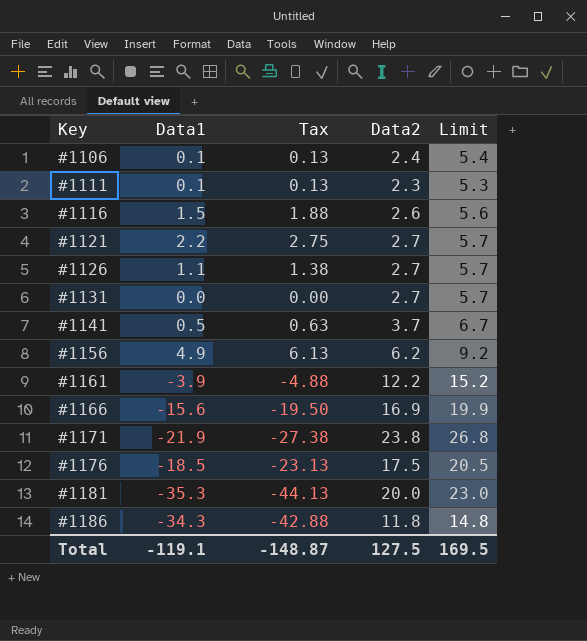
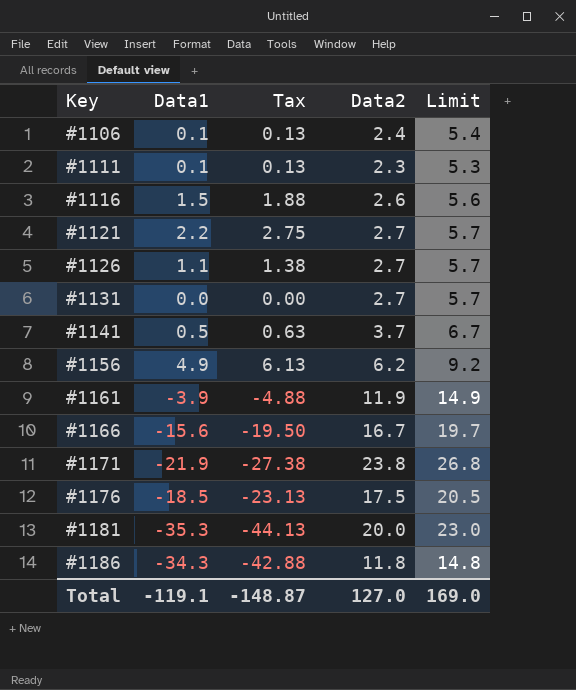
#1161 | Data2: 12.2 -> 11.9
#1161 | Limit: 15.2 -> 14.9
#1166 | Data2: 16.9 -> 16.7
#1166 | Limit: 19.9 -> 19.7
Total | Data2: 127.5 -> 127.0
Total | Limit: 169.5 -> 169.0

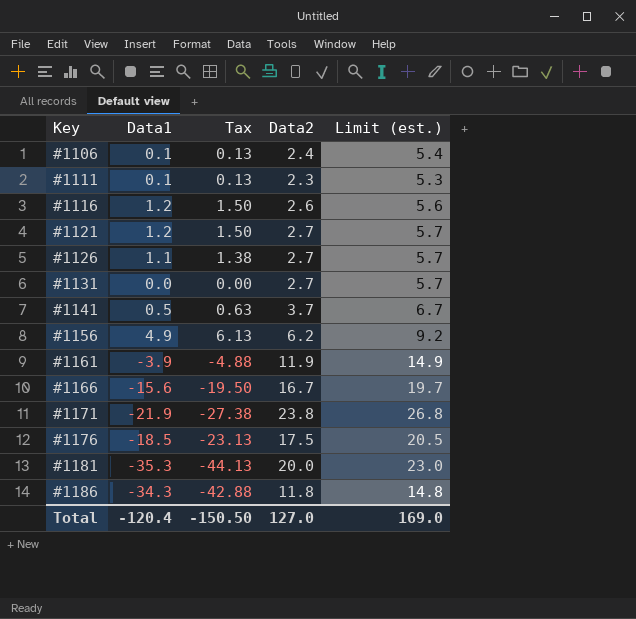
column name: Limit -> Limit (est.)
#1116 | Data1: 1.5 -> 1.2
#1116 | Tax: 1.88 -> 1.50
#1121 | Data1: 2.2 -> 1.2
#1121 | Tax: 2.75 -> 1.50
Total | Data1: -119.1 -> -120.4
Total | Tax: -148.87 -> -150.50

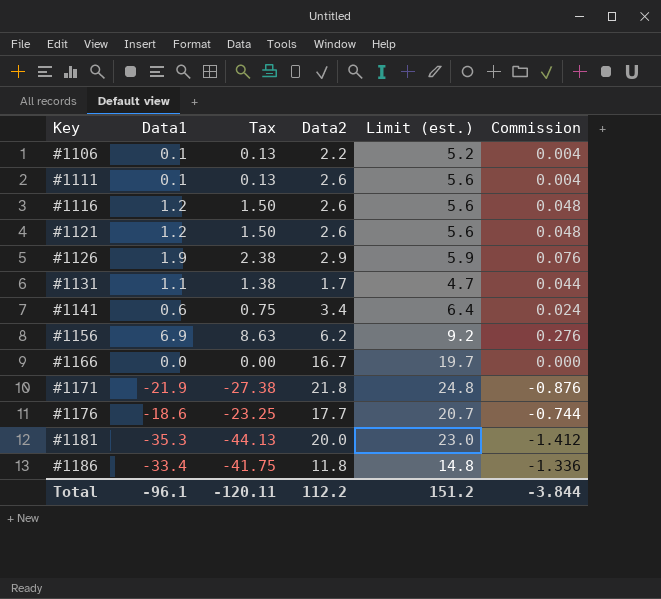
column Commission | formula: none -> [Data1] * 0.04
row #1161: -3.9 | -4.88 | 11.9 | 14.9 -> none
#1106 | Data2: 2.4 -> 2.2
#1106 | Limit (est.): 5.4 -> 5.2
#1111 | Data2: 2.3 -> 2.6
#1111 | Limit (est.): 5.3 -> 5.6
#1121 | Data2: 2.7 -> 2.6
#1121 | Limit (est.): 5.7 -> 5.6
#1126 | Data1: 1.1 -> 1.9
#1126 | Tax: 1.38 -> 2.38
#1126 | Data2: 2.7 -> 2.9
#1126 | Limit (est.): 5.7 -> 5.9
#1131 | Data1: 0.0 -> 1.1
#1131 | Tax: 0.00 -> 1.38
#1131 | Data2: 2.7 -> 1.7
#1131 | Limit (est.): 5.7 -> 4.7
#1141 | Data1: 0.5 -> 0.6
#1141 | Tax: 0.63 -> 0.75
#1141 | Data2: 3.7 -> 3.4
#1141 | Limit (est.): 6.7 -> 6.4
#1156 | Data1: 4.9 -> 6.9
#1156 | Tax: 6.13 -> 8.63
#1166 | Data1: -15.6 -> 0.0
#1166 | Tax: -19.50 -> 0.00
#1171 | Data2: 23.8 -> 21.8
#1171 | Limit (est.): 26.8 -> 24.8
#1176 | Data1: -18.5 -> -18.6
#1176 | Tax: -23.13 -> -23.25
#1176 | Data2: 17.5 -> 17.7
#1176 | Limit (est.): 20.5 -> 20.7
#1186 | Data1: -34.3 -> -33.4
#1186 | Tax: -42.88 -> -41.75
Total | Data1: -120.4 -> -96.1
Total | Tax: -150.50 -> -120.11
Total | Data2: 127.0 -> 112.2
Total | Limit (est.): 169.0 -> 151.2

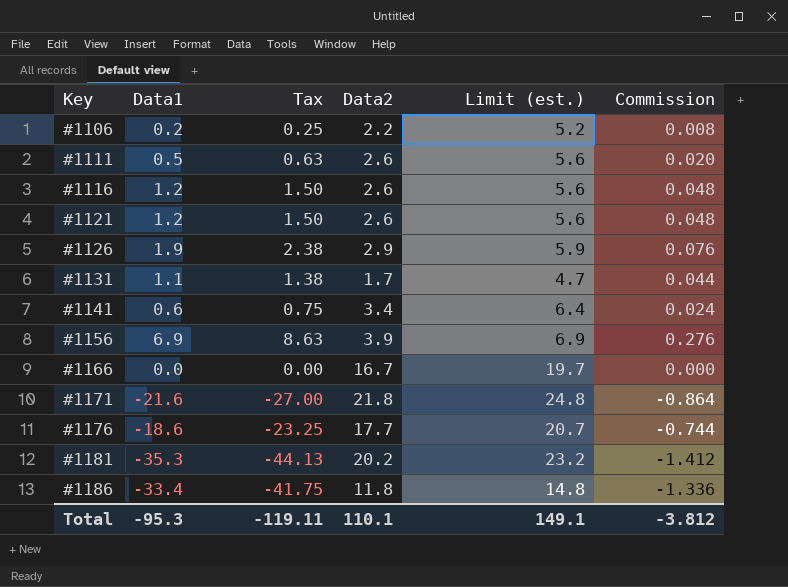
#1106 | Data1: 0.1 -> 0.2
#1106 | Tax: 0.13 -> 0.25
#1106 | Commission: 0.004 -> 0.008
#1111 | Data1: 0.1 -> 0.5
#1111 | Tax: 0.13 -> 0.63
#1111 | Commission: 0.004 -> 0.020
#1156 | Data2: 6.2 -> 3.9
#1156 | Limit (est.): 9.2 -> 6.9
#1171 | Data1: -21.9 -> -21.6
#1171 | Tax: -27.38 -> -27.00
#1171 | Commission: -0.876 -> -0.864
#1181 | Data2: 20.0 -> 20.2
#1181 | Limit (est.): 23.0 -> 23.2
Total | Data1: -96.1 -> -95.3
Total | Tax: -120.11 -> -119.11
Total | Data2: 112.2 -> 110.1
Total | Limit (est.): 151.2 -> 149.1
Total | Commission: -3.844 -> -3.812

